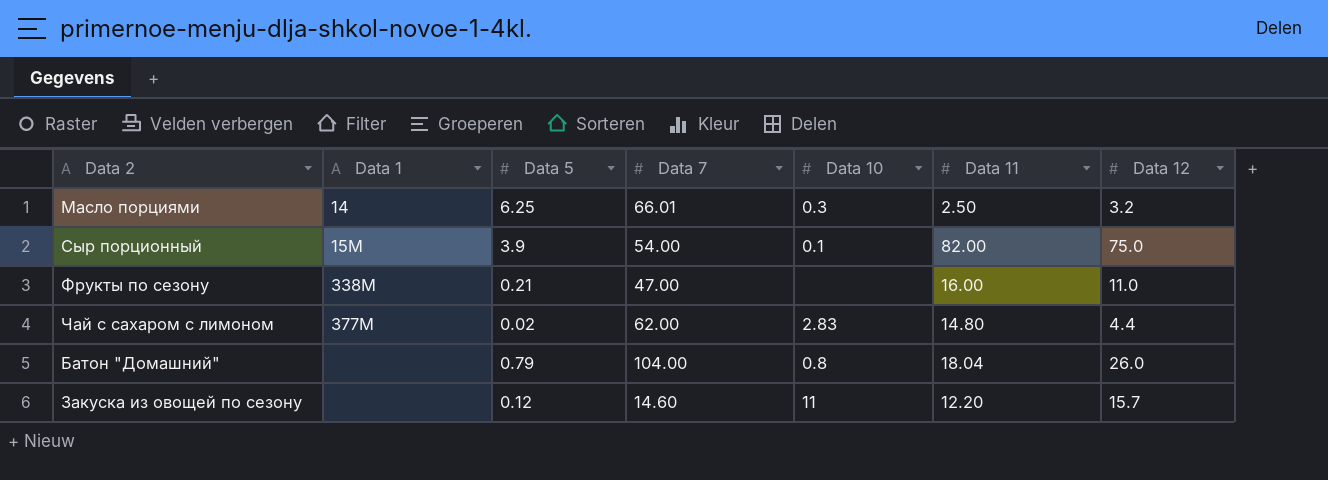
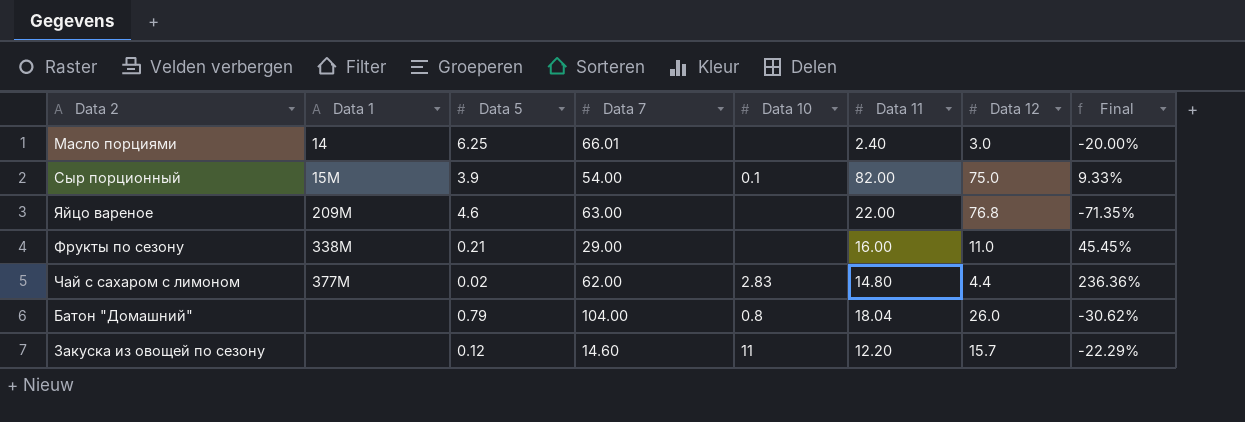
column Final | formula: none -> ([Data 11] - [Data 12]) / [Data 12]
Масло порциями | Data 10: 0.3 -> none
Масло порциями | Data 11: 2.50 -> 2.40
Масло порциями | Data 12: 3.2 -> 3.0
row Яйцо вареное: none -> 209М | 4.6 | 63.00 | none | 22.00 | 76.8 | -71.35%
Фрукты по сезону | Data 7: 47.00 -> 29.00

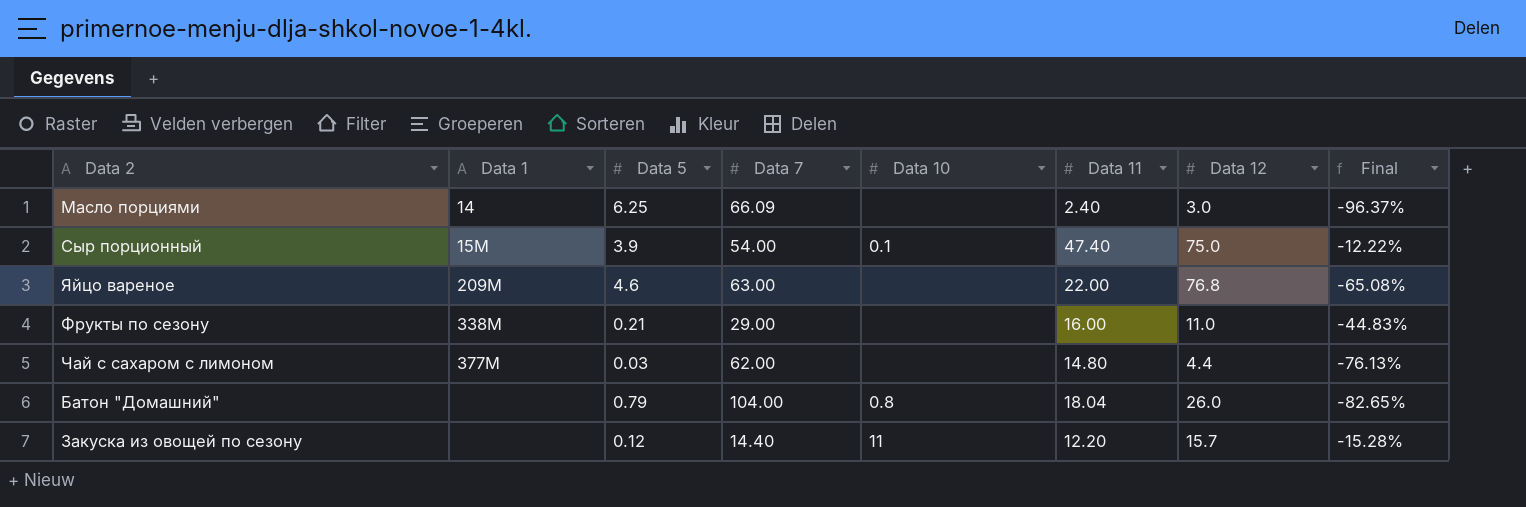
column Final | formula: ([Data 11] - [Data 12]) / [Data 12] -> ([Data 11] - [Data 7]) / [Data 7]
Масло порциями | Data 7: 66.01 -> 66.09
Сыр порционный | Data 11: 82.00 -> 47.40
Чай с сахаром с лимоном | Data 5: 0.02 -> 0.03
Чай с сахаром с лимоном | Data 10: 2.83 -> none
Закуска из овощей по сезону | Data 7: 14.60 -> 14.40

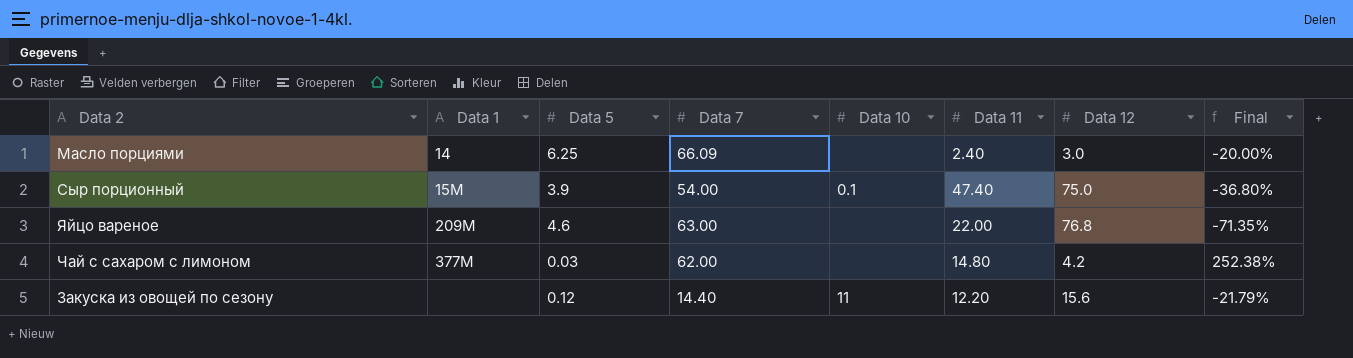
column Final | formula: ([Data 11] - [Data 7]) / [Data 7] -> ([Data 11] - [Data 12]) / [Data 12]
row Фрукты по сезону: 338М | 0.21 | 29.00 | none | 16.00 | 11.0 | -44.83% -> none
row Батон "Домашний": none | 0.79 | 104.00 | 0.8 | 18.04 | 26.0 | -82.65% -> none
Чай с сахаром с лимоном | Data 12: 4.4 -> 4.2
Закуска из овощей по сезону | Data 12: 15.7 -> 15.6

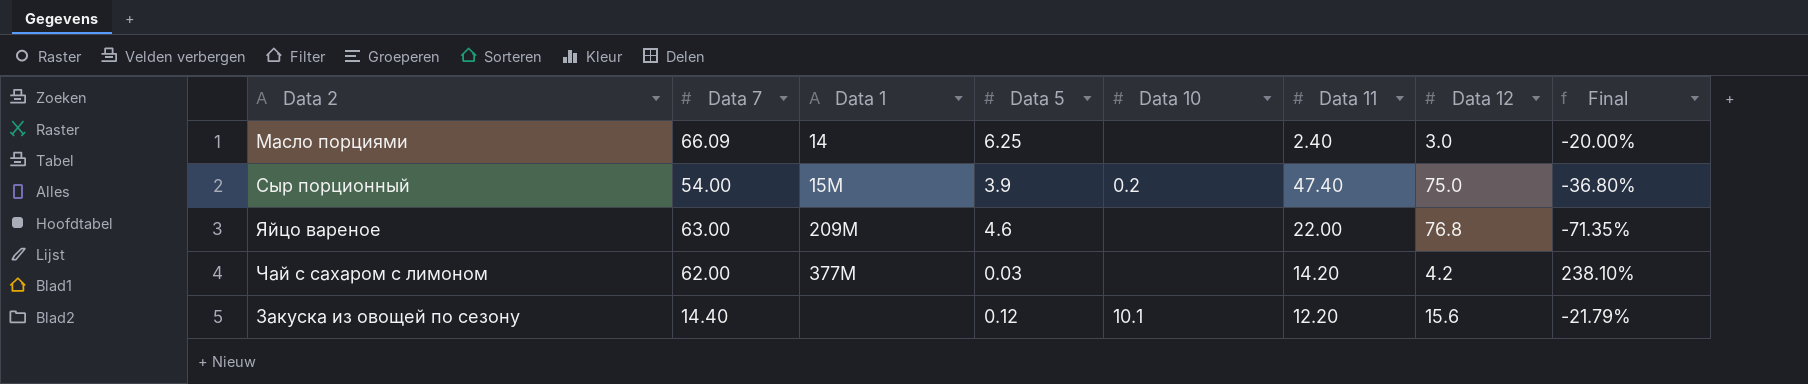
column Data 7 | position: 4 -> 2
Сыр порционный | Data 10: 0.1 -> 0.2
Чай с сахаром с лимоном | Data 11: 14.80 -> 14.20
Чай с сахаром с лимоном | Final: 252.38% -> 238.10%
Закуска из овощей по сезону | Data 10: 11 -> 10.1

